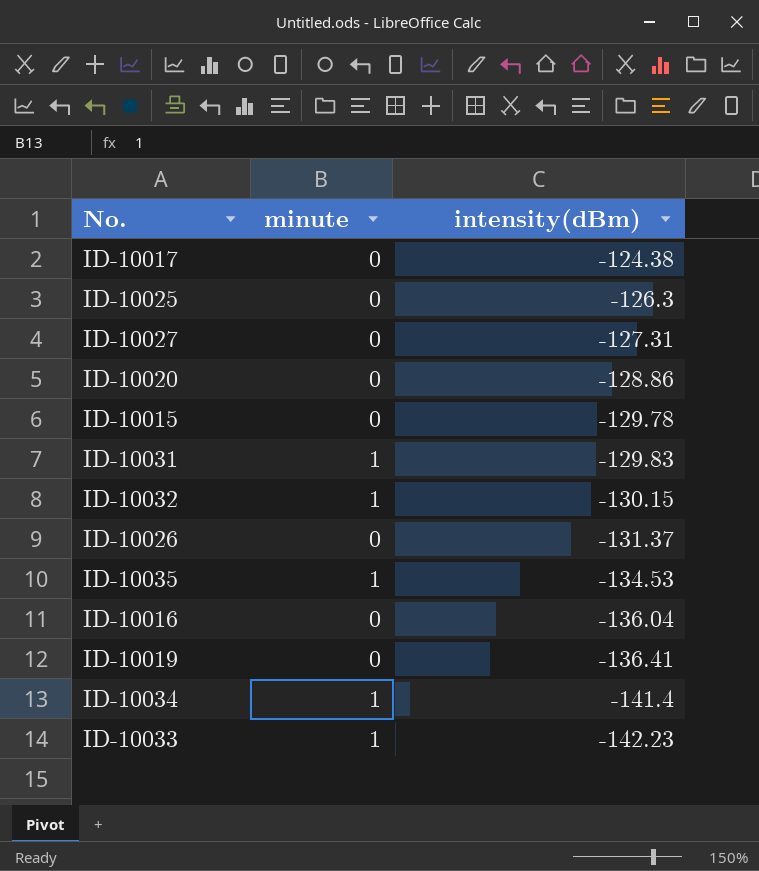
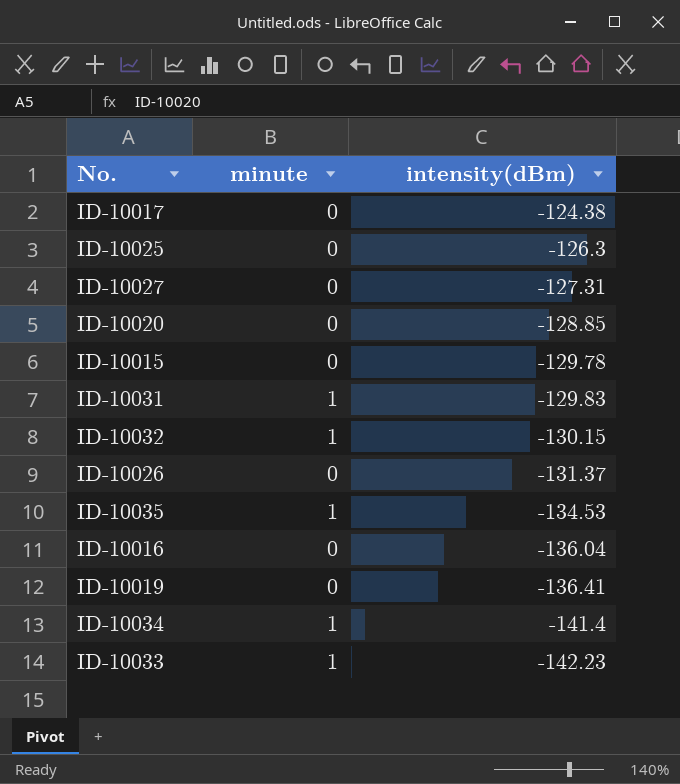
ID-10020 | intensity(dBm): -128.86 -> -128.85

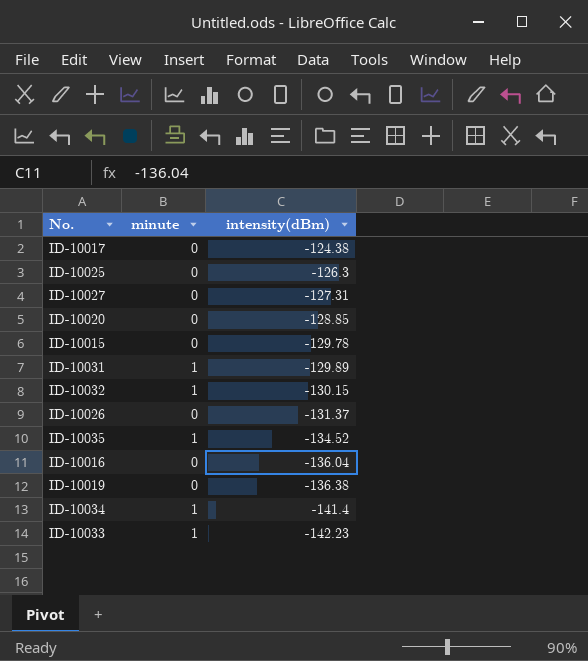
ID-10031 | intensity(dBm): -129.83 -> -129.89
ID-10035 | intensity(dBm): -134.53 -> -134.52
ID-10019 | intensity(dBm): -136.41 -> -136.38

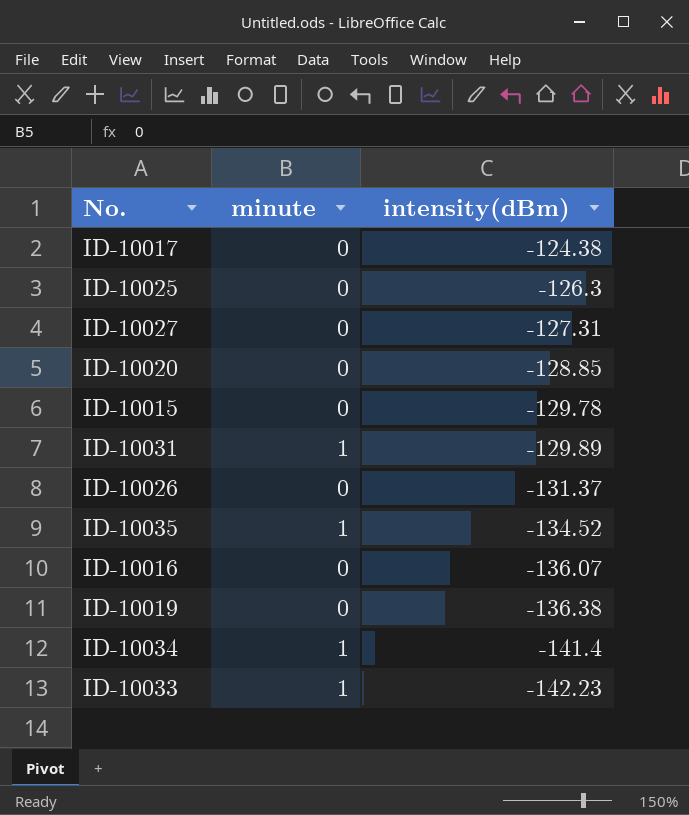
row ID-10032: 1 | -130.15 -> none
ID-10016 | intensity(dBm): -136.04 -> -136.07

